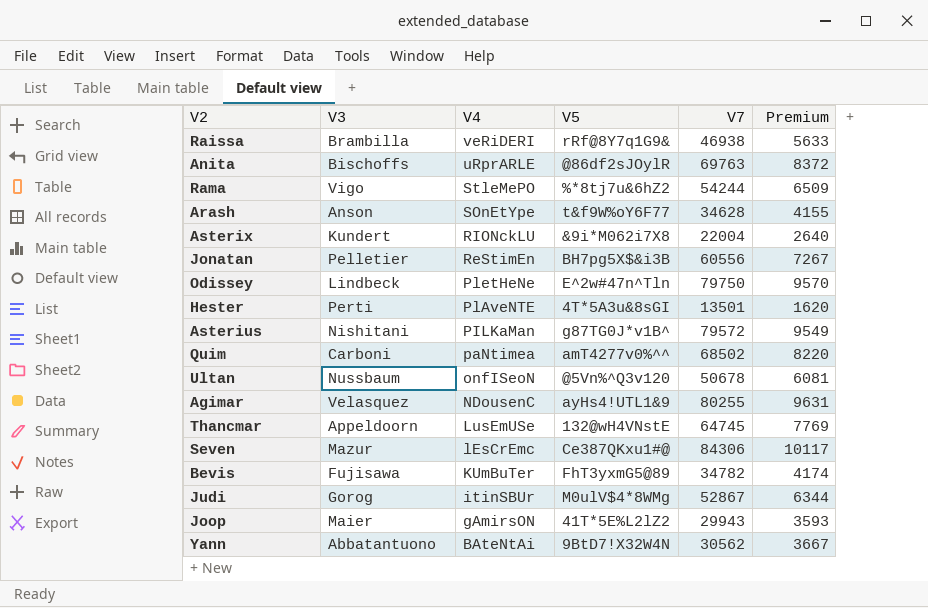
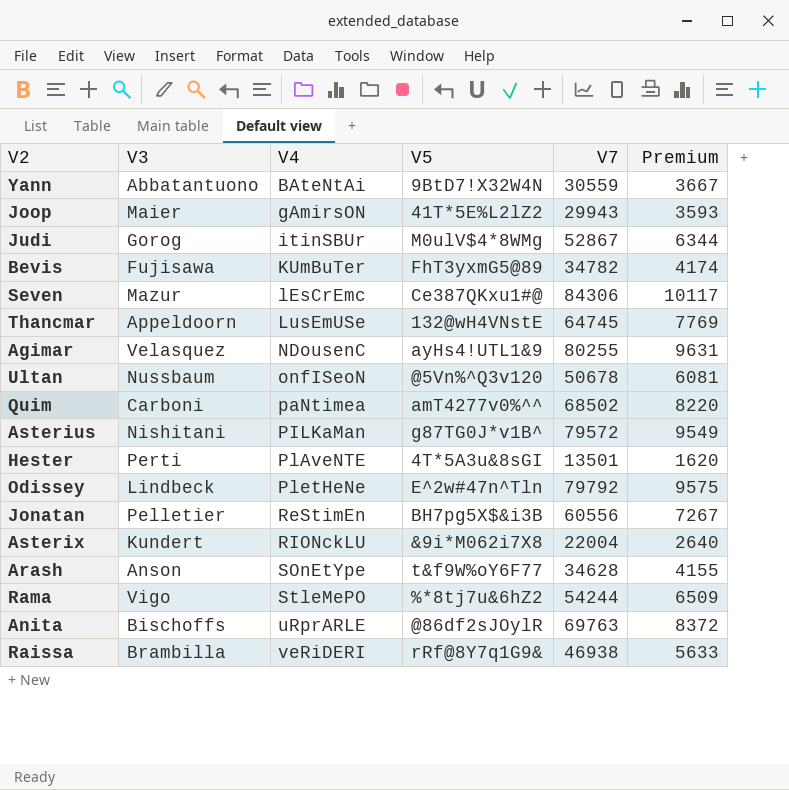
row order: V4 descending -> V4 ascending
Yann | V7: 30562 -> 30559
Odissey | V7: 79750 -> 79792
Odissey | Premium: 9570 -> 9575

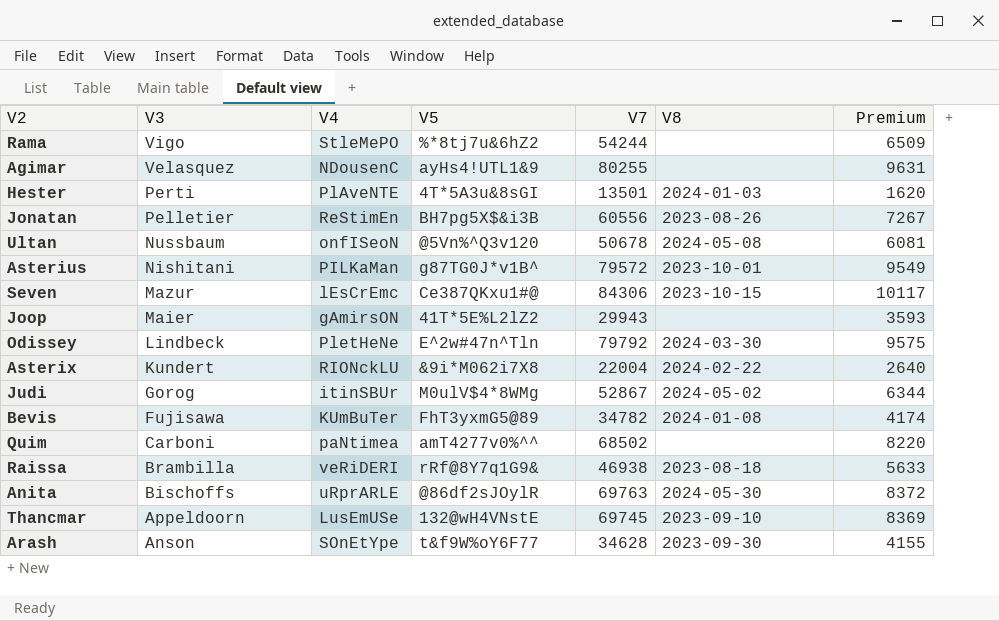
row order: V4 ascending -> V3 descending
column V8 | position: none -> 6
row Yann: Abbatantuono | BAteNtAi | 9BtD7!X32W4N | 30559 | 3667 -> none
Thancmar | V7: 64745 -> 69745
Thancmar | Premium: 7769 -> 8369

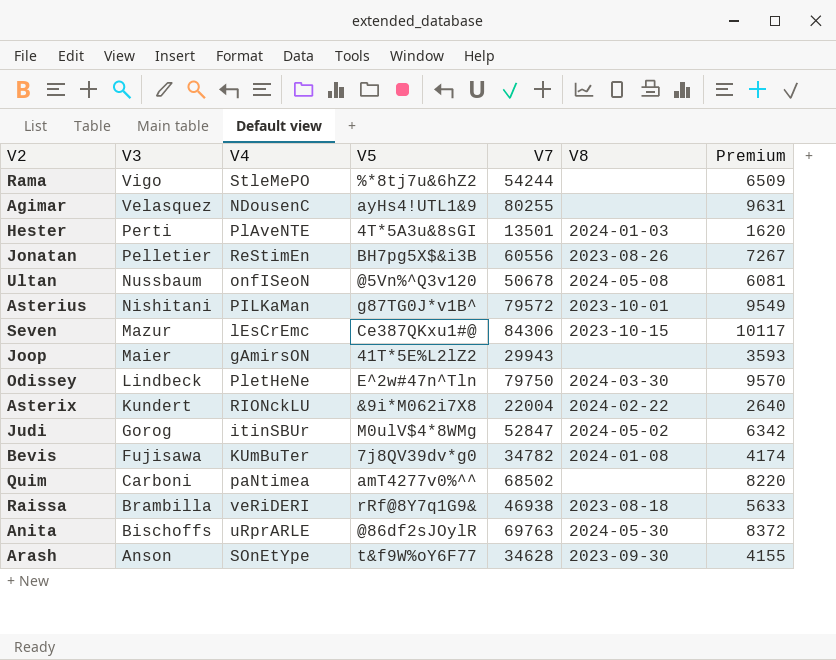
row Thancmar: Appeldoorn | LusEmUSe | 132@wH4VNstE | 69745 | 2023-09-10 | 8369 -> none
Odissey | V7: 79792 -> 79750
Odissey | Premium: 9575 -> 9570
Judi | V7: 52867 -> 52847
Judi | Premium: 6344 -> 6342
Bevis | V5: FhT3yxmG5@89 -> 7j8QV39dv*g0

